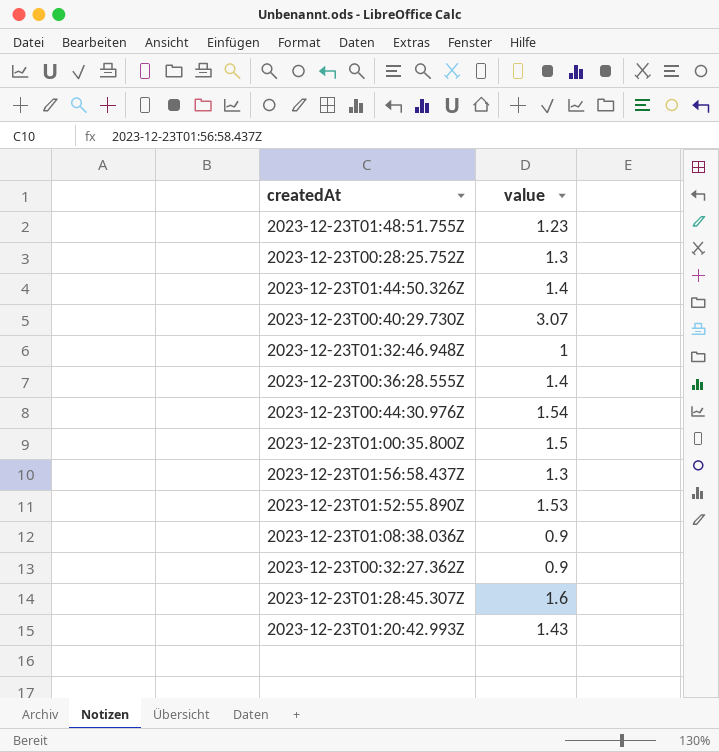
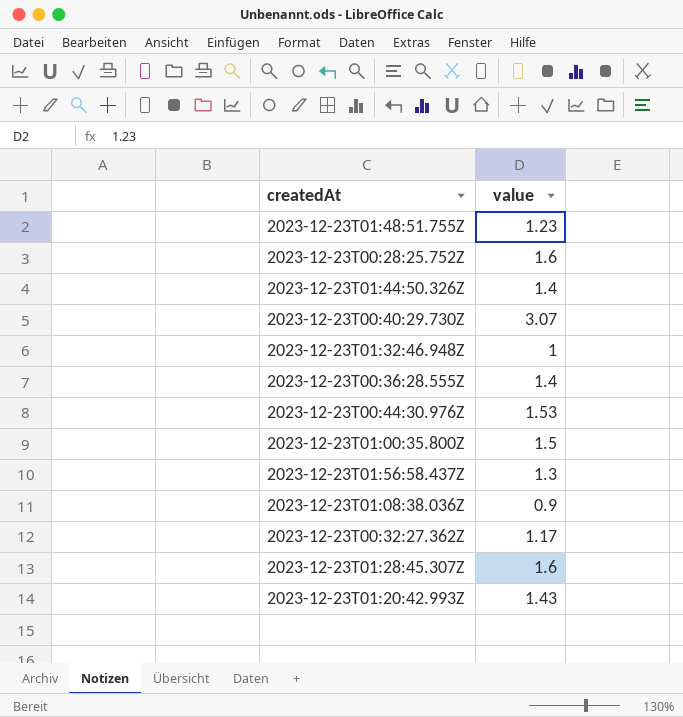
row 2023-12-23T01:52:55.890Z: 1.53 -> none
2023-12-23T00:28:25.752Z | value: 1.3 -> 1.6
2023-12-23T00:44:30.976Z | value: 1.54 -> 1.53
2023-12-23T00:32:27.362Z | value: 0.9 -> 1.17

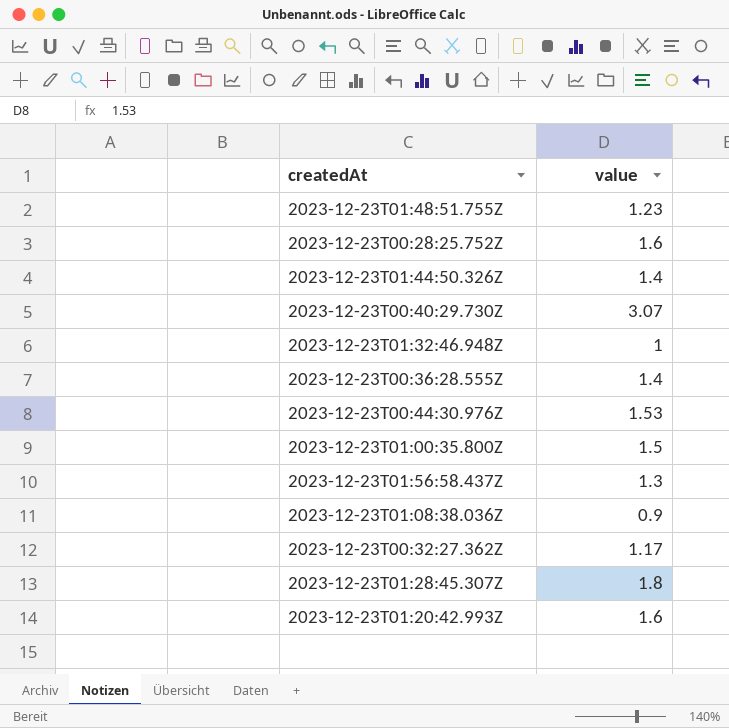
2023-12-23T01:28:45.307Z | value: 1.6 -> 1.8
2023-12-23T01:20:42.993Z | value: 1.43 -> 1.6

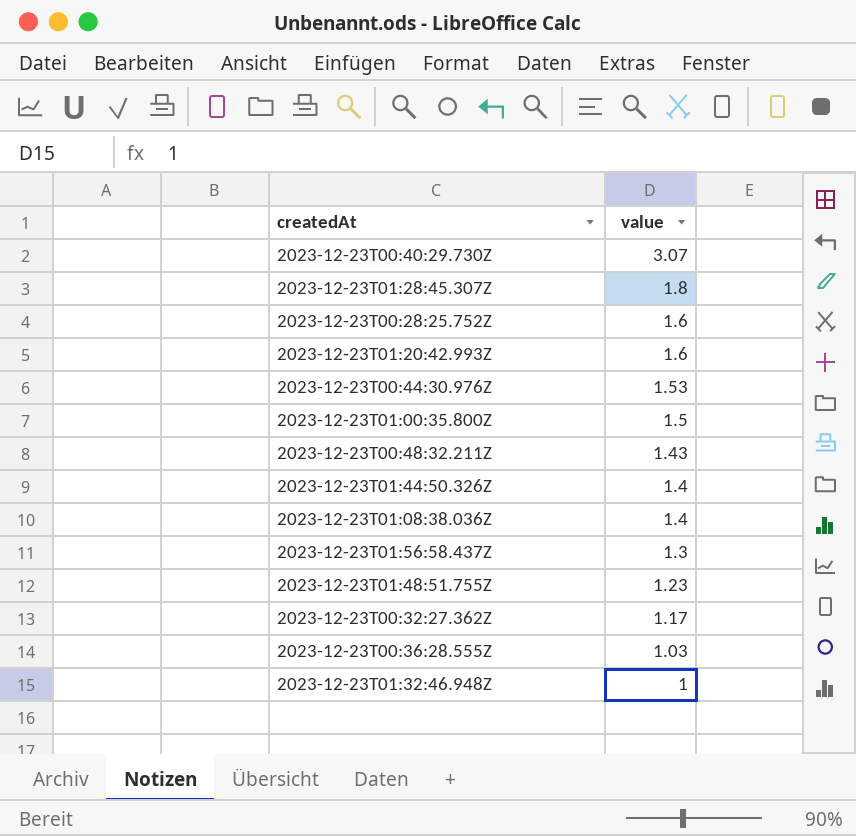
row order: none -> value descending
row 2023-12-23T00:48:32.211Z: none -> 1.43
2023-12-23T01:08:38.036Z | value: 0.9 -> 1.4
2023-12-23T00:36:28.555Z | value: 1.4 -> 1.03

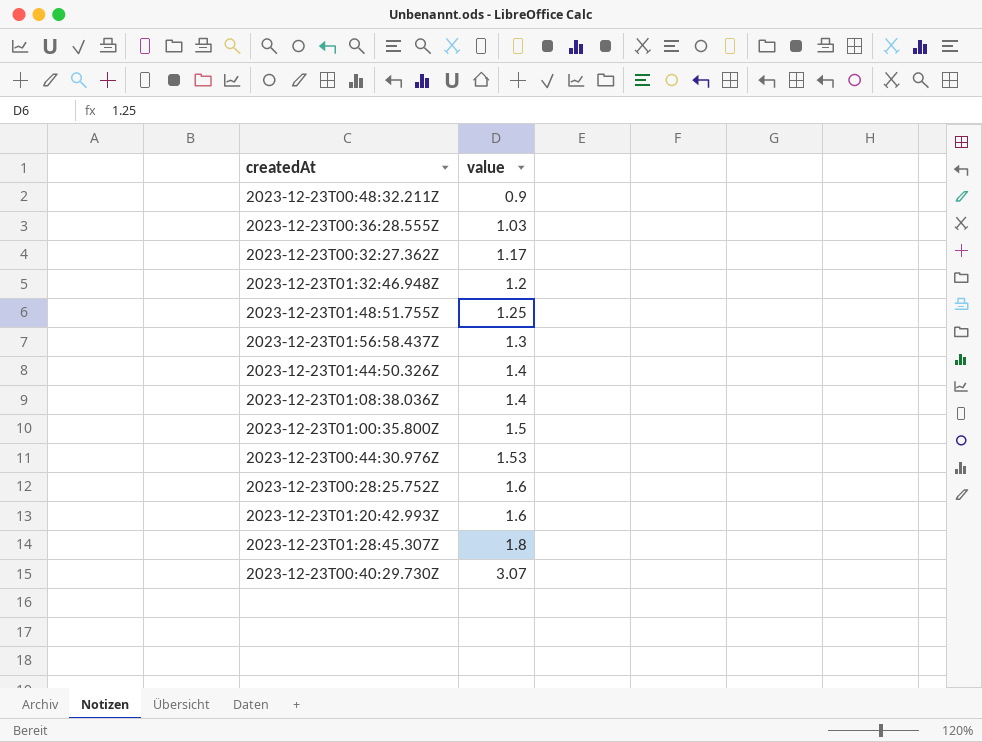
row order: value descending -> value ascending
2023-12-23T00:48:32.211Z | value: 1.43 -> 0.9
2023-12-23T01:32:46.948Z | value: 1 -> 1.2
2023-12-23T01:48:51.755Z | value: 1.23 -> 1.25

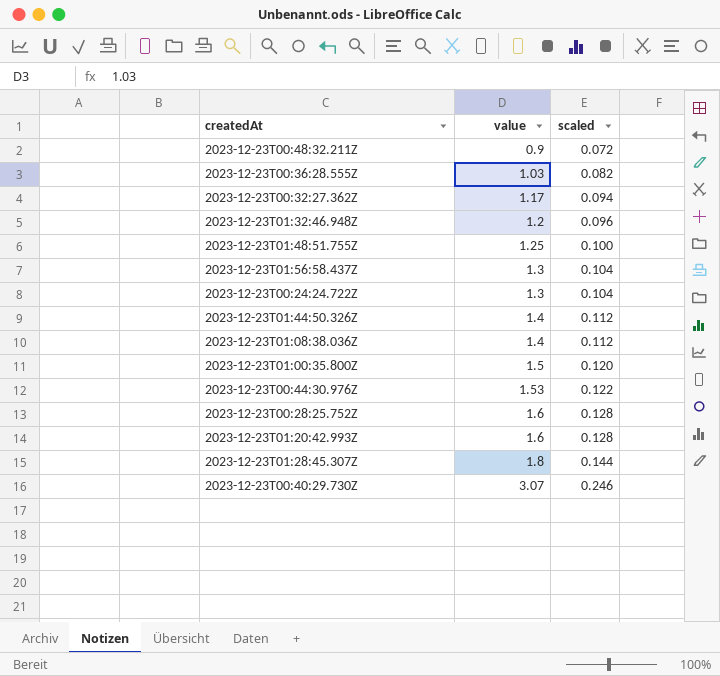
column scaled | formula: none -> [value] * 0.08
row 2023-12-23T00:24:24.722Z: none -> 1.3 | 0.104

